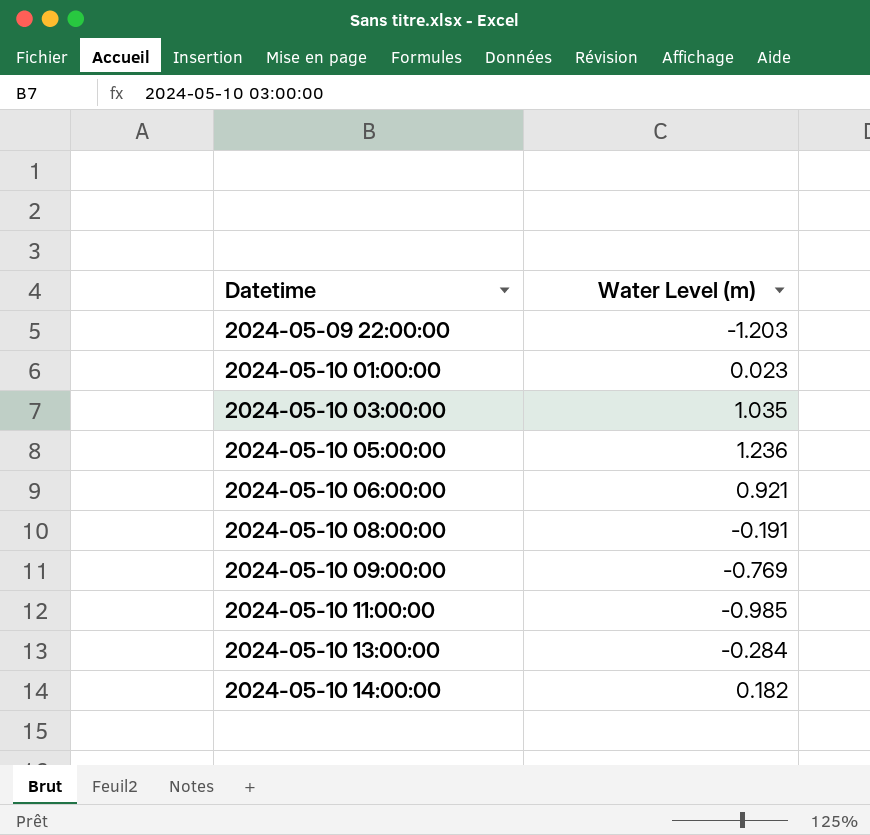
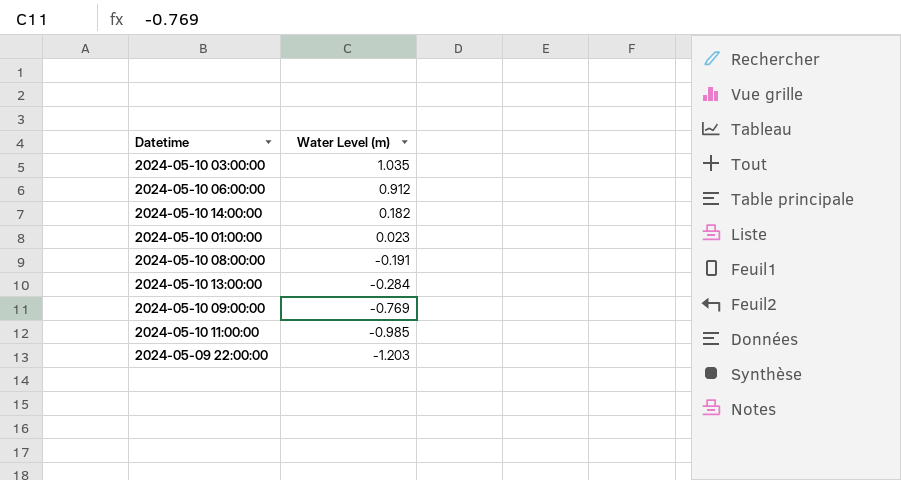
row order: Datetime ascending -> Water Level (m) descending
row 2024-05-10 05:00:00: 1.236 -> none
2024-05-10 06:00:00 | Water Level (m): 0.921 -> 0.912

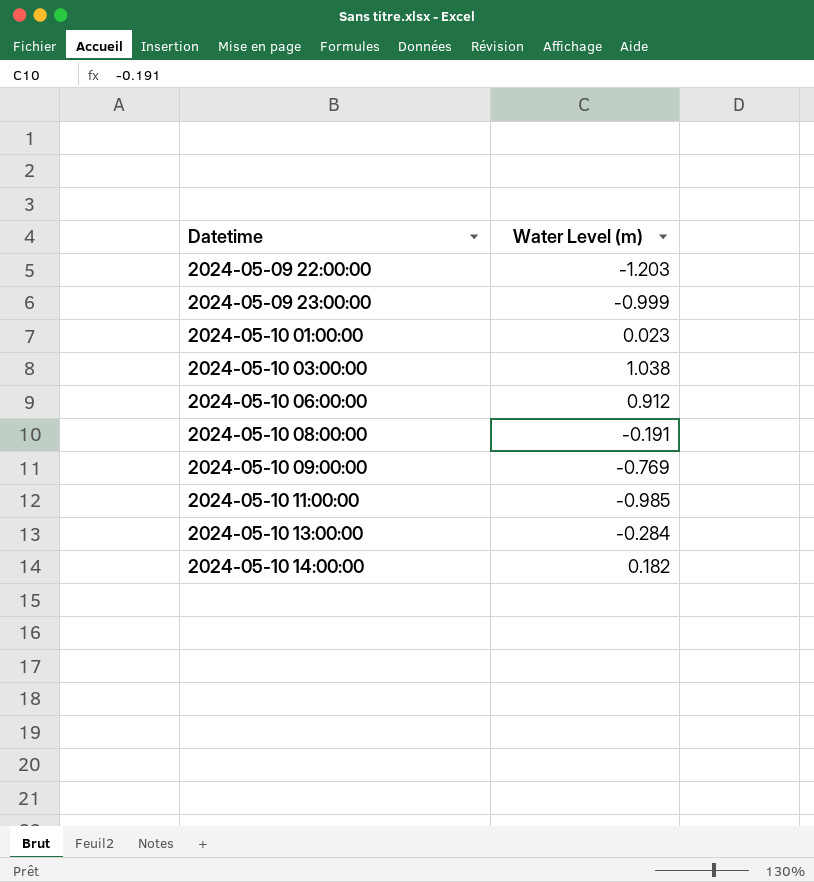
row order: Water Level (m) descending -> Datetime ascending
row 2024-05-09 23:00:00: none -> -0.999
2024-05-10 03:00:00 | Water Level (m): 1.035 -> 1.038

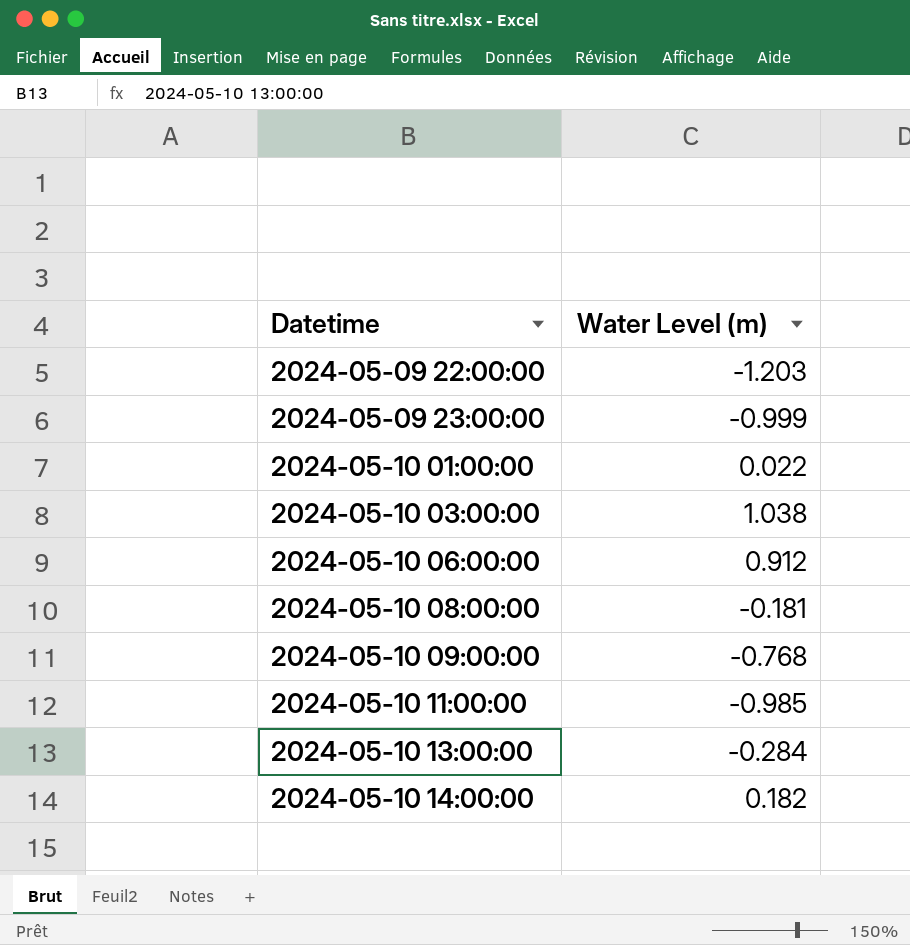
2024-05-10 01:00:00 | Water Level (m): 0.023 -> 0.022
2024-05-10 08:00:00 | Water Level (m): -0.191 -> -0.181
2024-05-10 09:00:00 | Water Level (m): -0.769 -> -0.768

